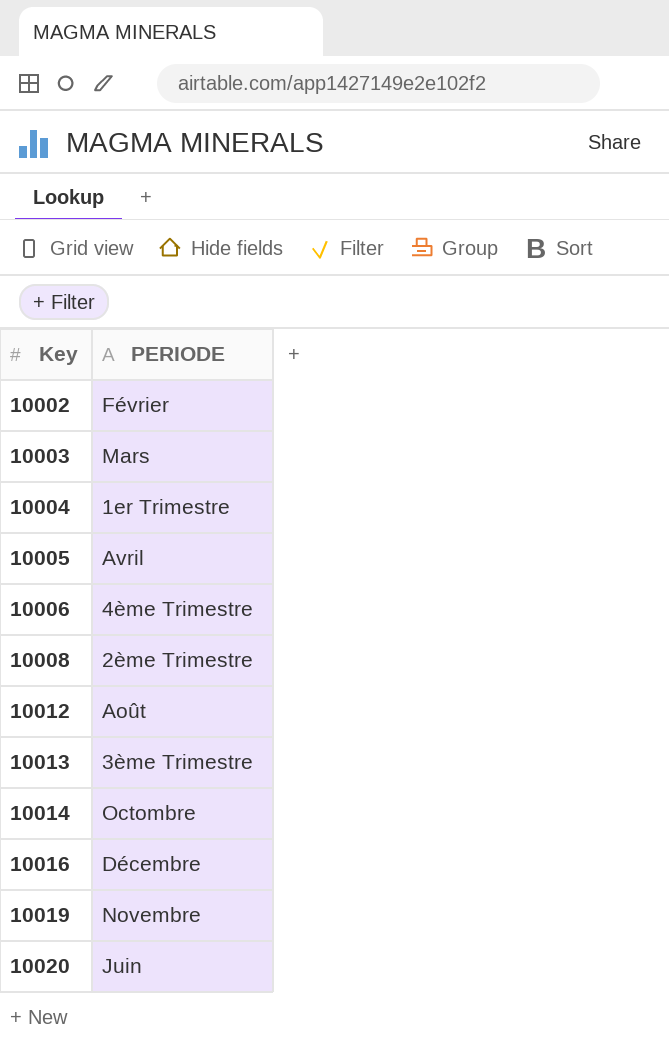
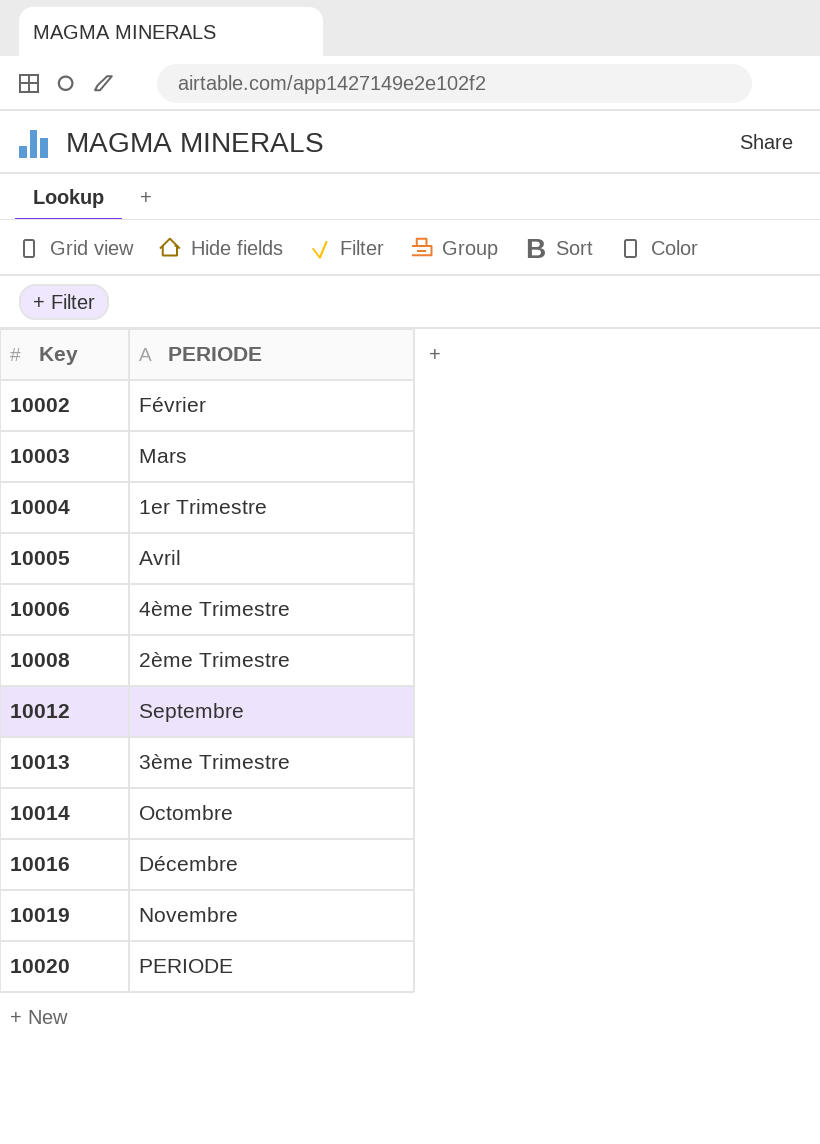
10012 | PERIODE: Août -> Septembre
10020 | PERIODE: Juin -> PERIODE

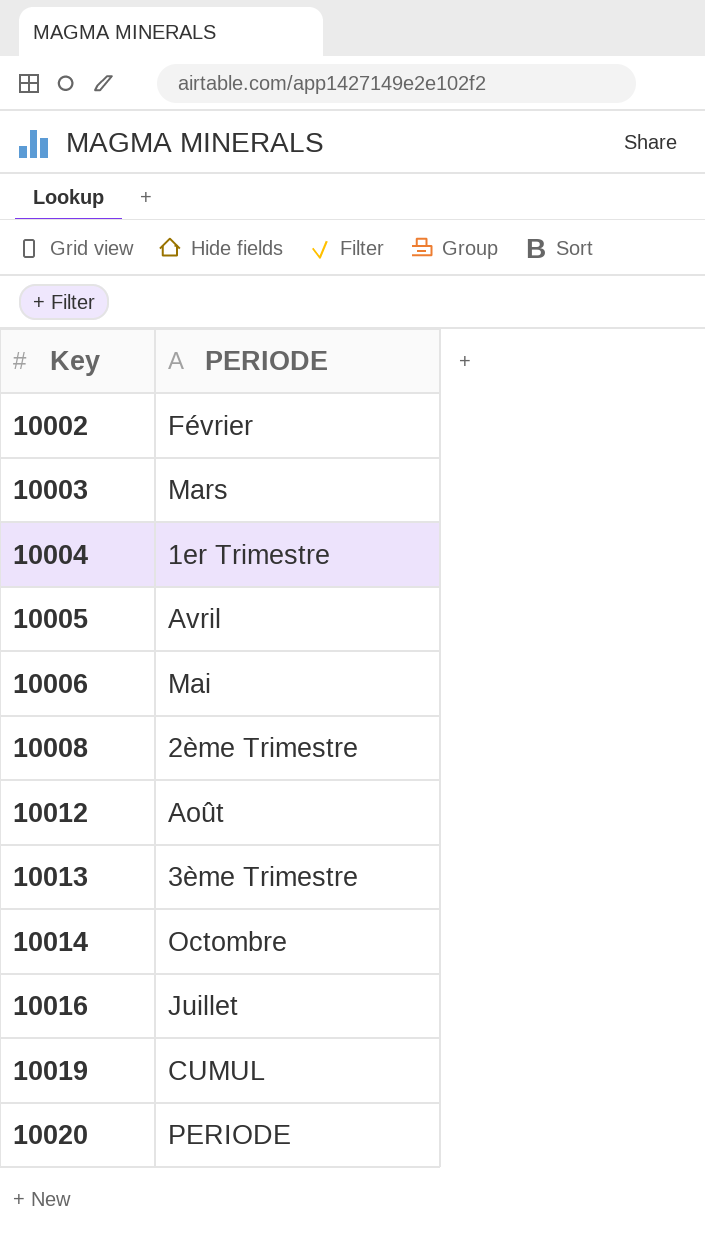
10006 | PERIODE: 4ème Trimestre -> Mai
10012 | PERIODE: Septembre -> Août
10016 | PERIODE: Décembre -> Juillet
10019 | PERIODE: Novembre -> CUMUL

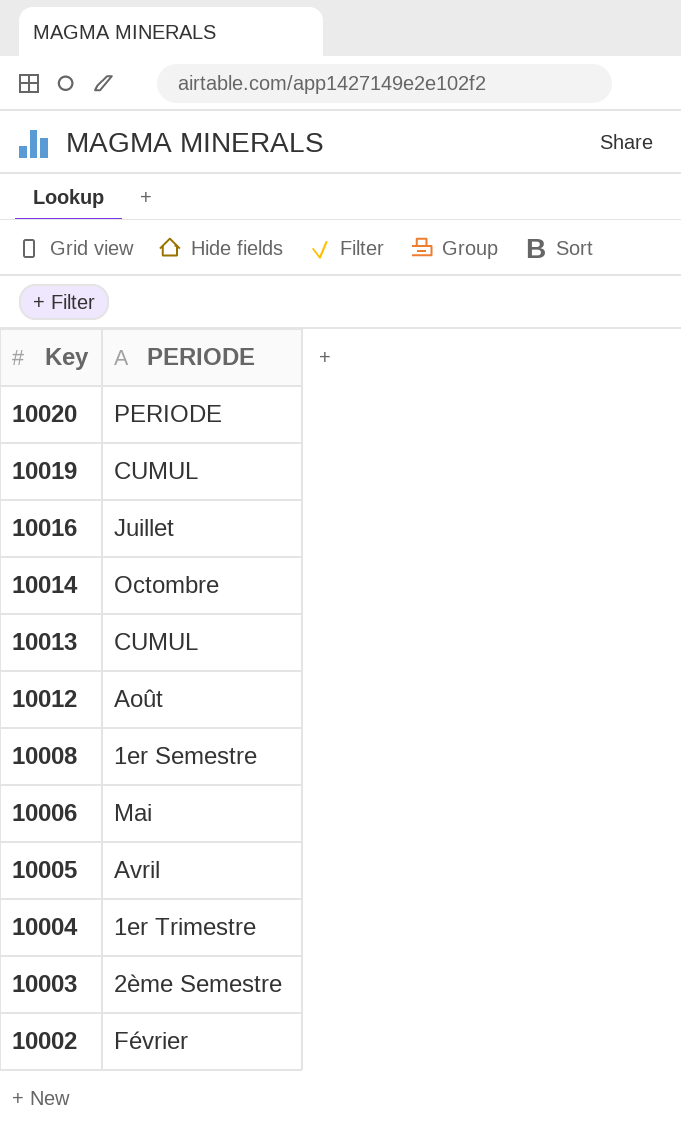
row order: Key ascending -> Key descending
10013 | PERIODE: 3ème Trimestre -> CUMUL
10008 | PERIODE: 2ème Trimestre -> 1er Semestre
10003 | PERIODE: Mars -> 2ème Semestre

